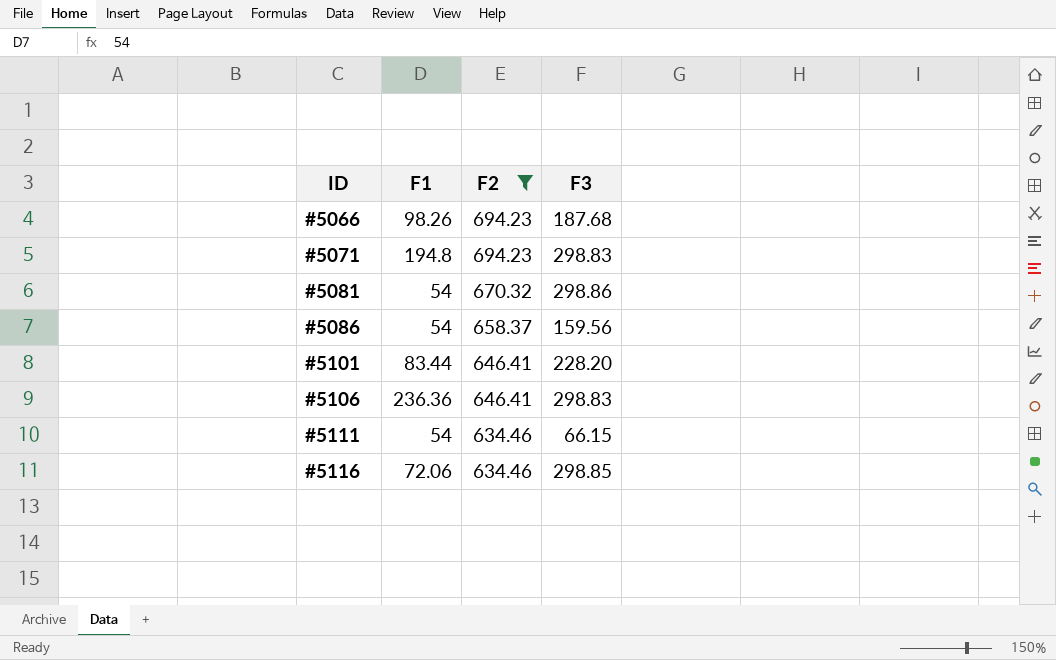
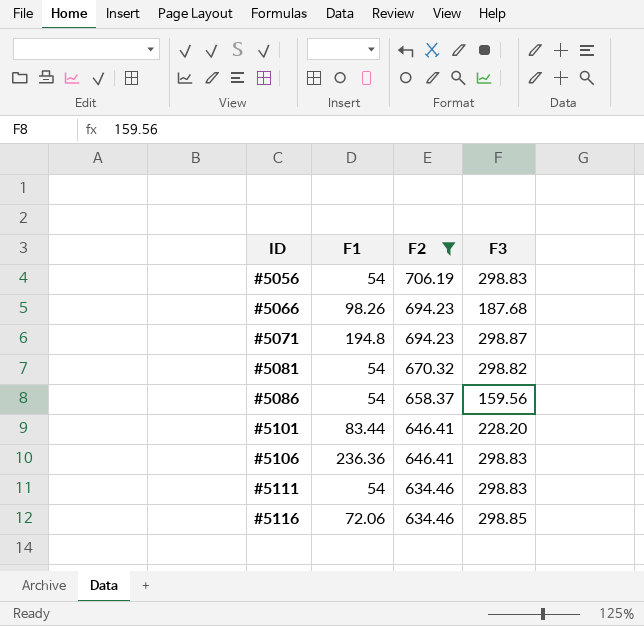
row #5056: none -> 54 | 706.19 | 298.83
#5071 | F3: 298.83 -> 298.87
#5081 | F3: 298.86 -> 298.82
#5111 | F3: 66.15 -> 298.83

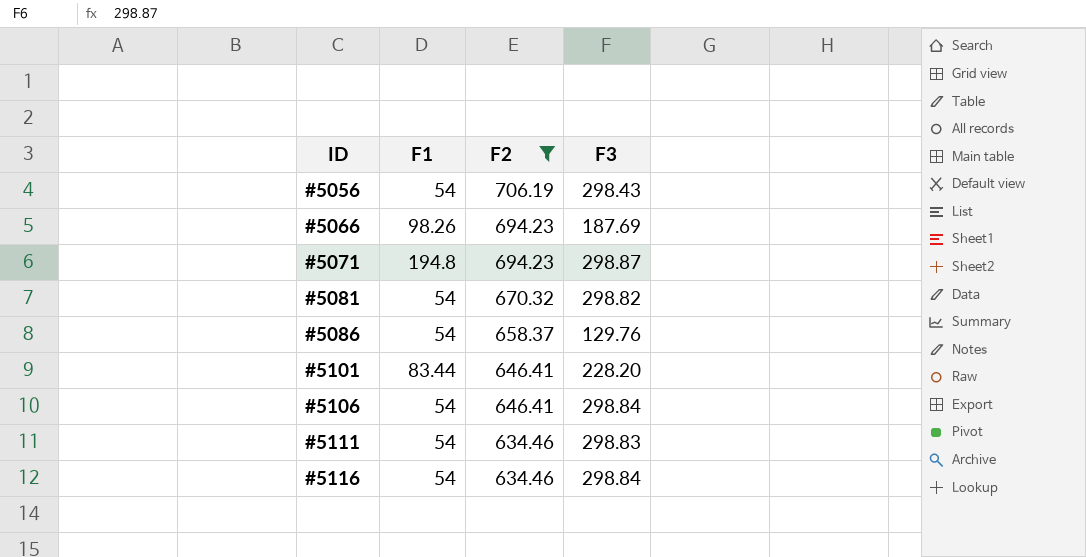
#5056 | F3: 298.83 -> 298.43
#5066 | F3: 187.68 -> 187.69
#5086 | F3: 159.56 -> 129.76
#5106 | F1: 236.36 -> 54
#5106 | F3: 298.83 -> 298.84
#5116 | F1: 72.06 -> 54
#5116 | F3: 298.85 -> 298.84

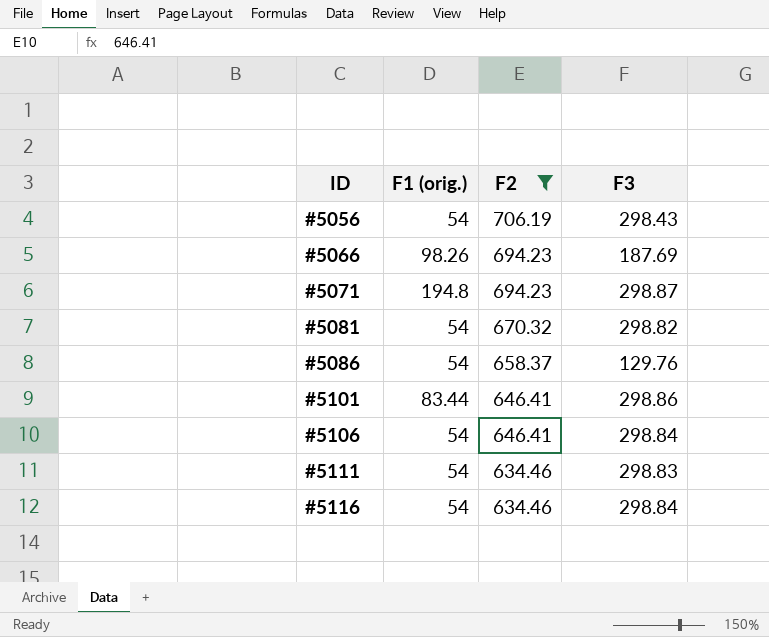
column name: F1 -> F1 (orig.)
#5101 | F3: 228.20 -> 298.86

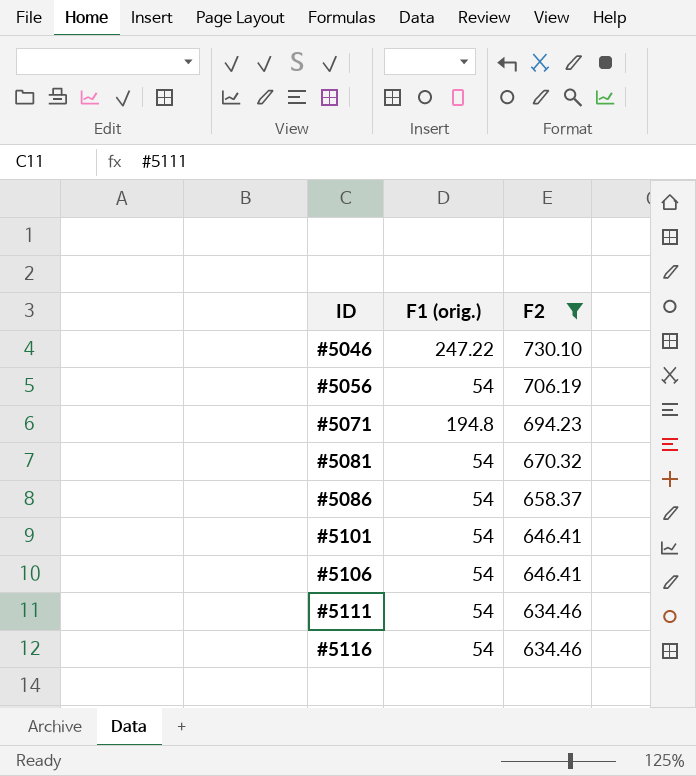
column F3 | position: 4 -> none
row #5066: 98.26 | 694.23 | 187.69 -> none
row #5046: none -> 247.22 | 730.10
#5101 | F1 (orig.): 83.44 -> 54

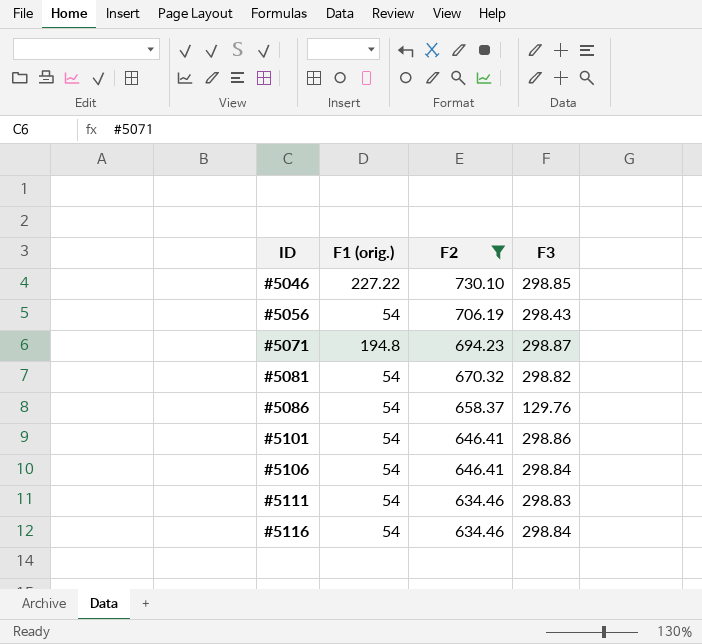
column F3 | position: none -> 4
#5046 | F1 (orig.): 247.22 -> 227.22

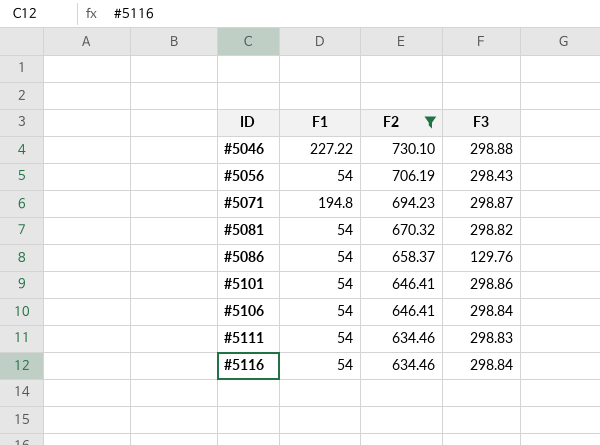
column name: F1 (orig.) -> F1
#5046 | F3: 298.85 -> 298.88

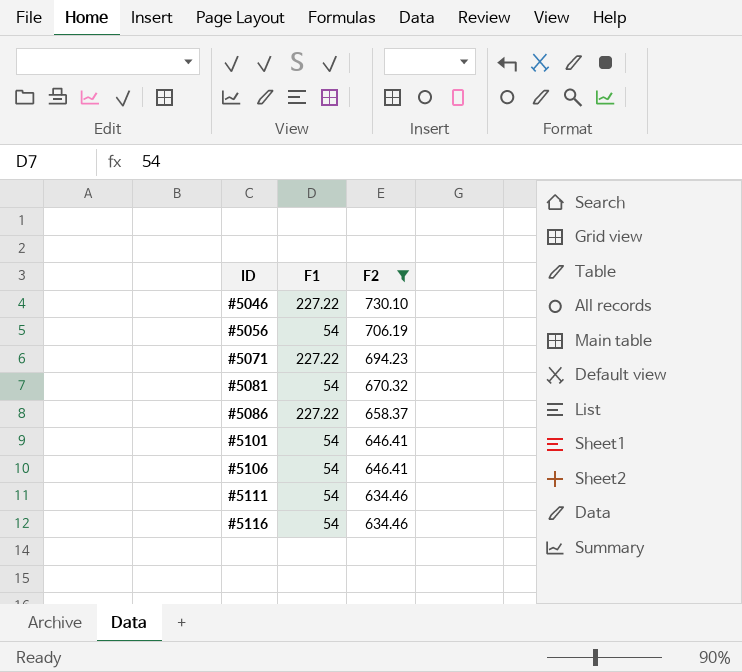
column F3 | position: 4 -> none
#5071 | F1: 194.8 -> 227.22
#5086 | F1: 54 -> 227.22

